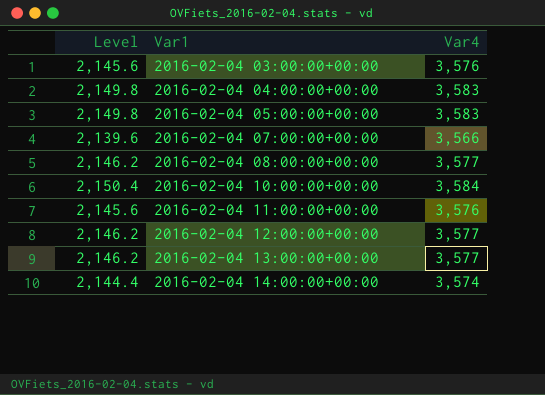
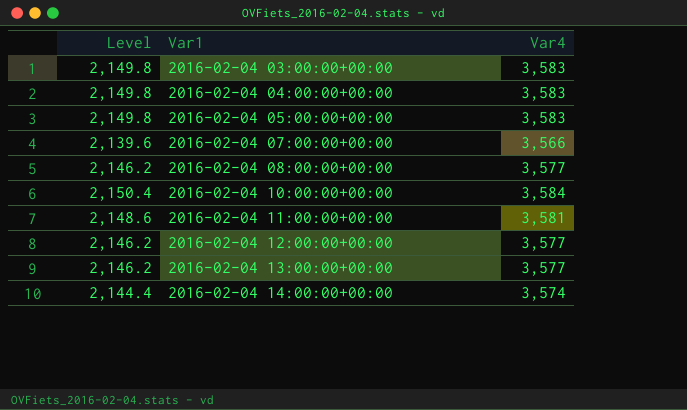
2016-02-04 03:00:00+00:00 | Level: 2,145.6 -> 2,149.8
2016-02-04 03:00:00+00:00 | Var4: 3,576 -> 3,583
2016-02-04 11:00:00+00:00 | Level: 2,145.6 -> 2,148.6
2016-02-04 11:00:00+00:00 | Var4: 3,576 -> 3,581

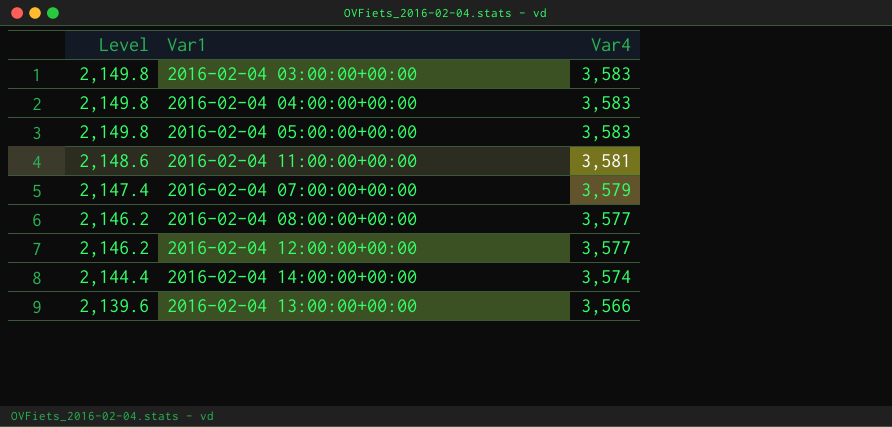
row order: Var1 ascending -> Level descending
row 2016-02-04 10:00:00+00:00: 2,150.4 | 3,584 -> none
2016-02-04 07:00:00+00:00 | Level: 2,139.6 -> 2,147.4
2016-02-04 07:00:00+00:00 | Var4: 3,566 -> 3,579
2016-02-04 13:00:00+00:00 | Level: 2,146.2 -> 2,139.6
2016-02-04 13:00:00+00:00 | Var4: 3,577 -> 3,566

